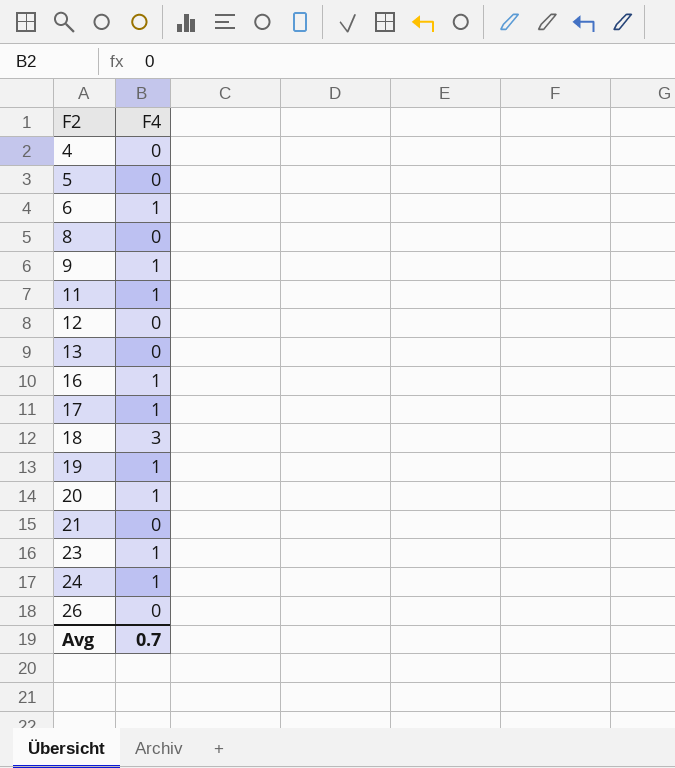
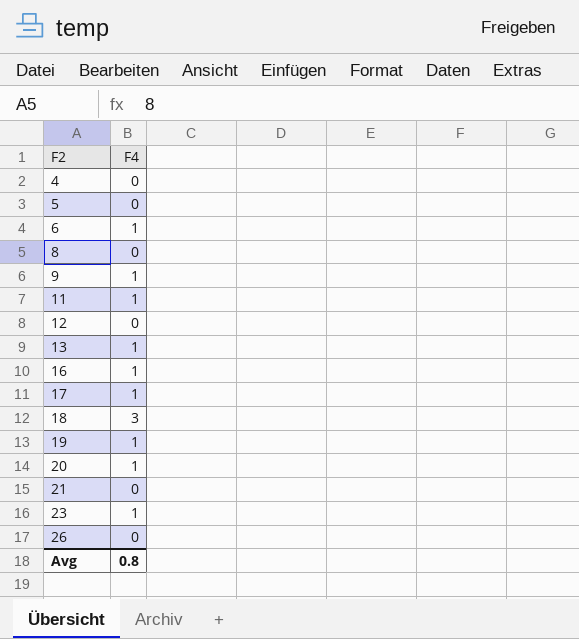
row 24: 1 -> none
13 | F4: 0 -> 1
Avg | F4: 0.7 -> 0.8

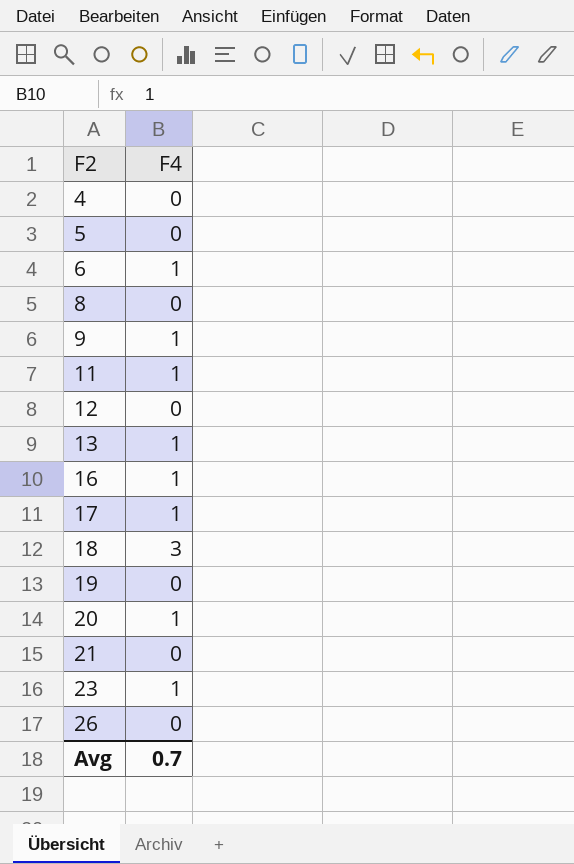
19 | F4: 1 -> 0
Avg | F4: 0.8 -> 0.7

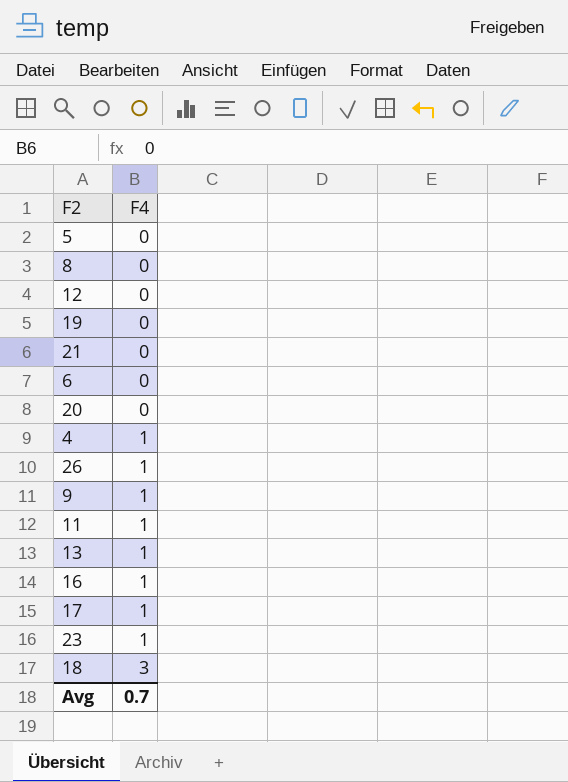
row order: F2 ascending -> F4 ascending
6 | F4: 1 -> 0
20 | F4: 1 -> 0
4 | F4: 0 -> 1
26 | F4: 0 -> 1

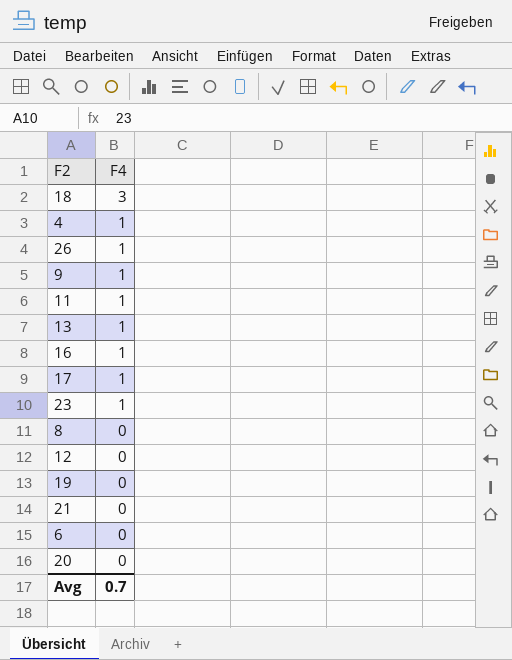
row order: F4 ascending -> F4 descending
row 5: 0 -> none

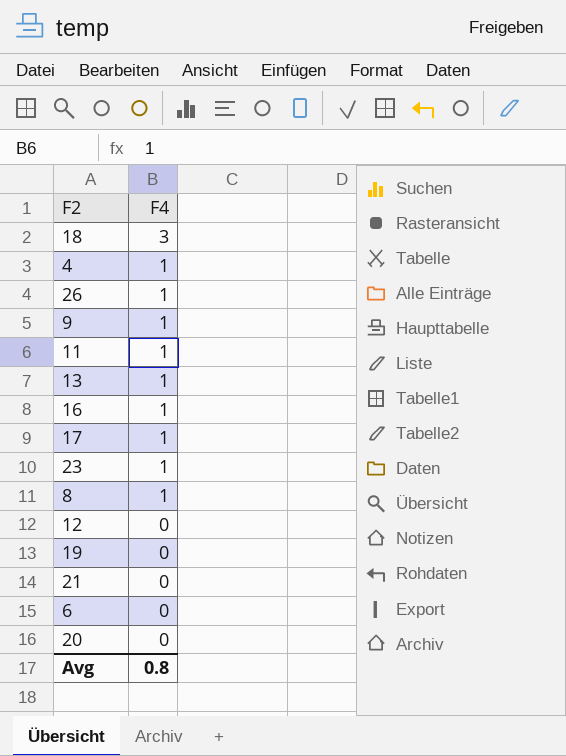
8 | F4: 0 -> 1
Avg | F4: 0.7 -> 0.8

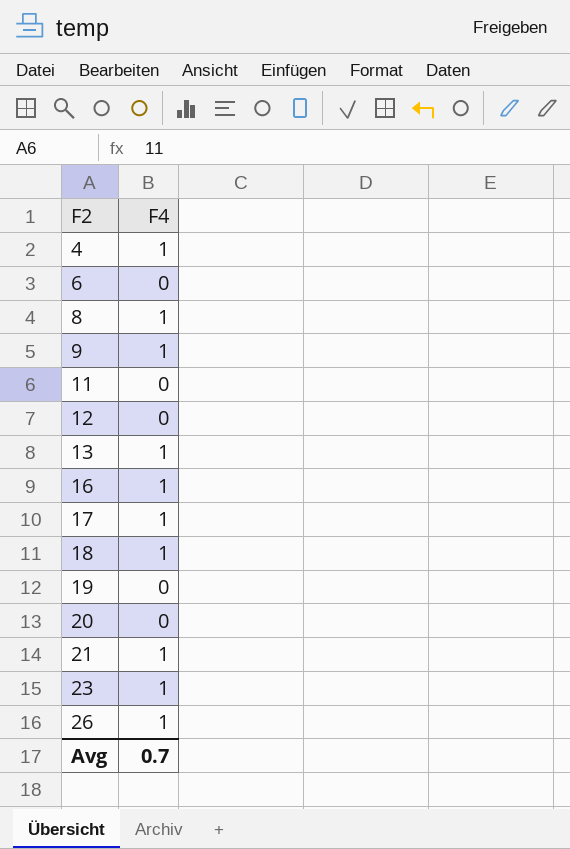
row order: F4 descending -> F2 ascending
11 | F4: 1 -> 0
18 | F4: 3 -> 1
21 | F4: 0 -> 1
Avg | F4: 0.8 -> 0.7

